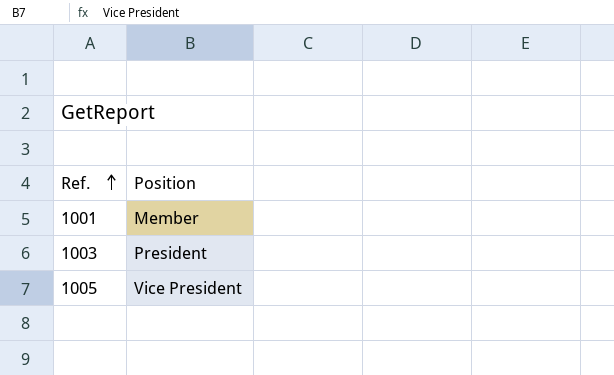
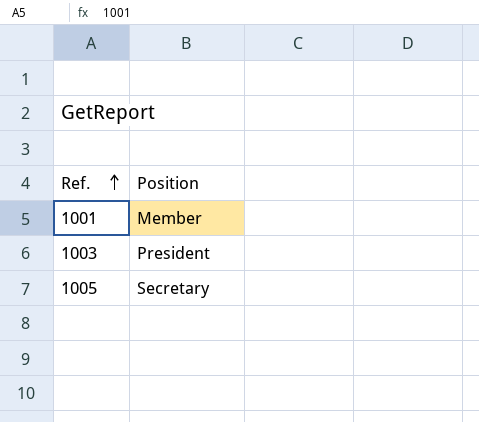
1005 | Position: Vice President -> Secretary

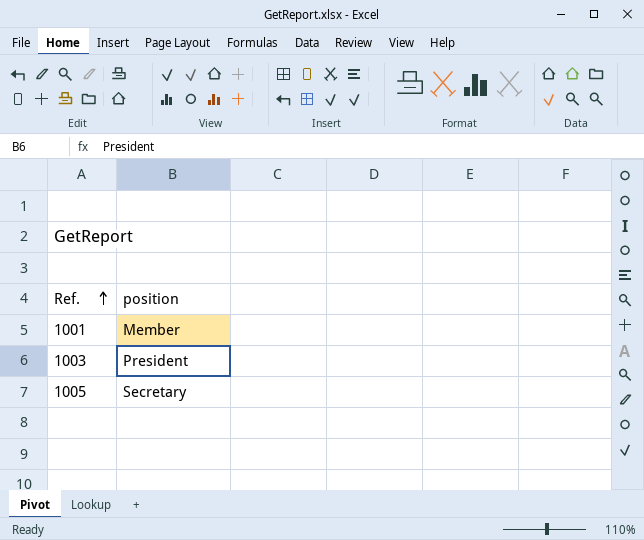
column name: Position -> position

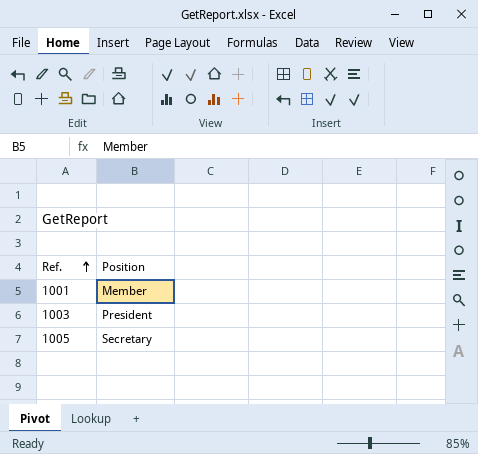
column name: position -> Position

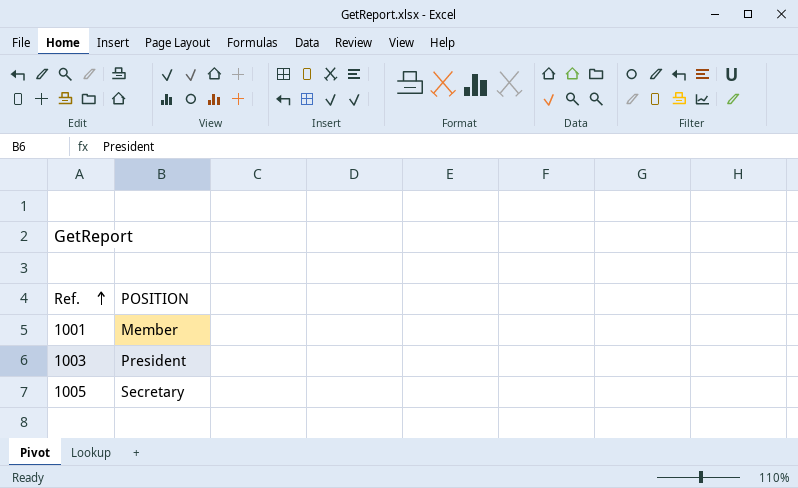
column name: Position -> POSITION

